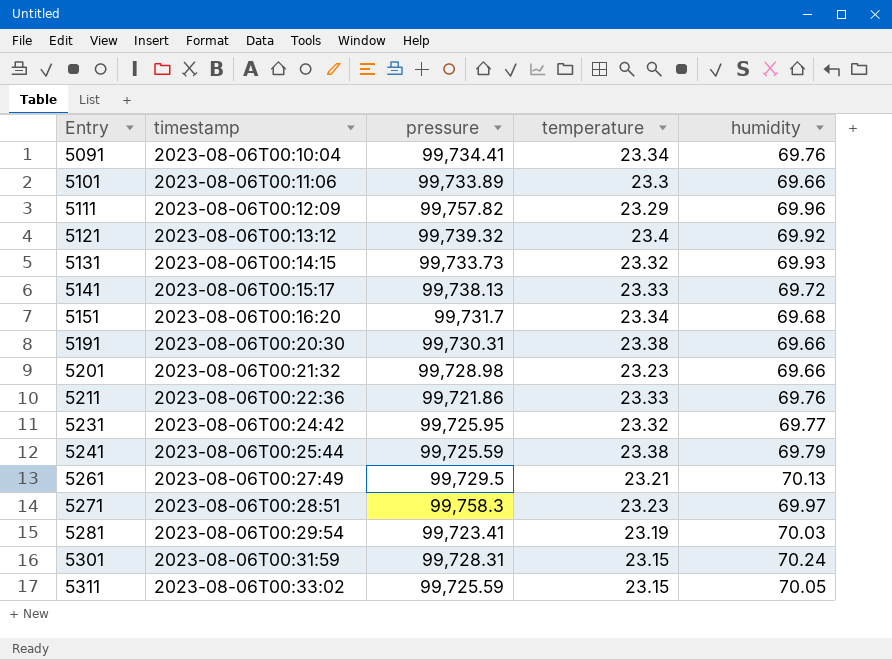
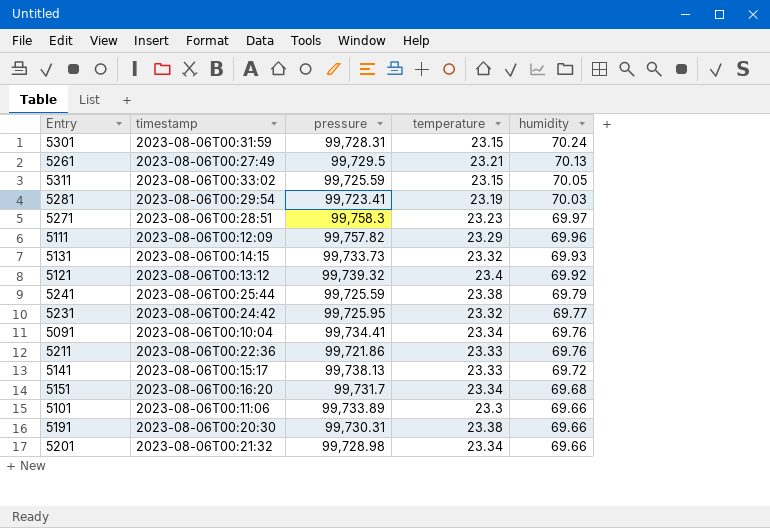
row order: Entry ascending -> humidity descending
5201 | temperature: 23.23 -> 23.34

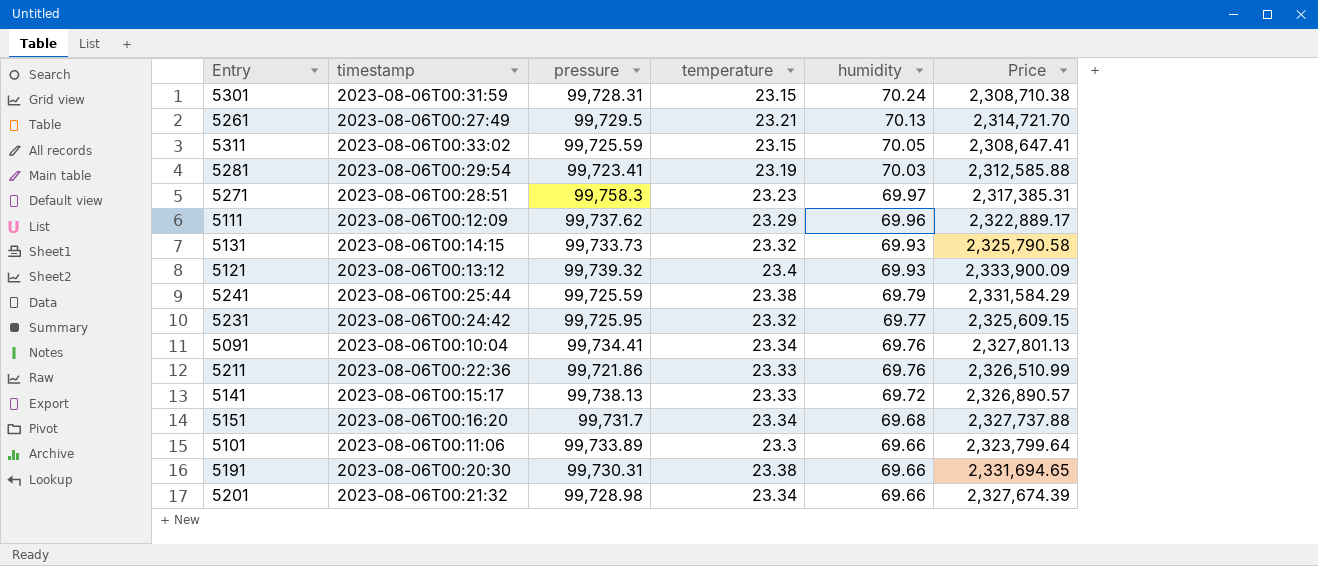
column Price | formula: none -> [pressure] * [temperature]
5111 | pressure: 99,757.82 -> 99,737.62
5121 | humidity: 69.92 -> 69.93

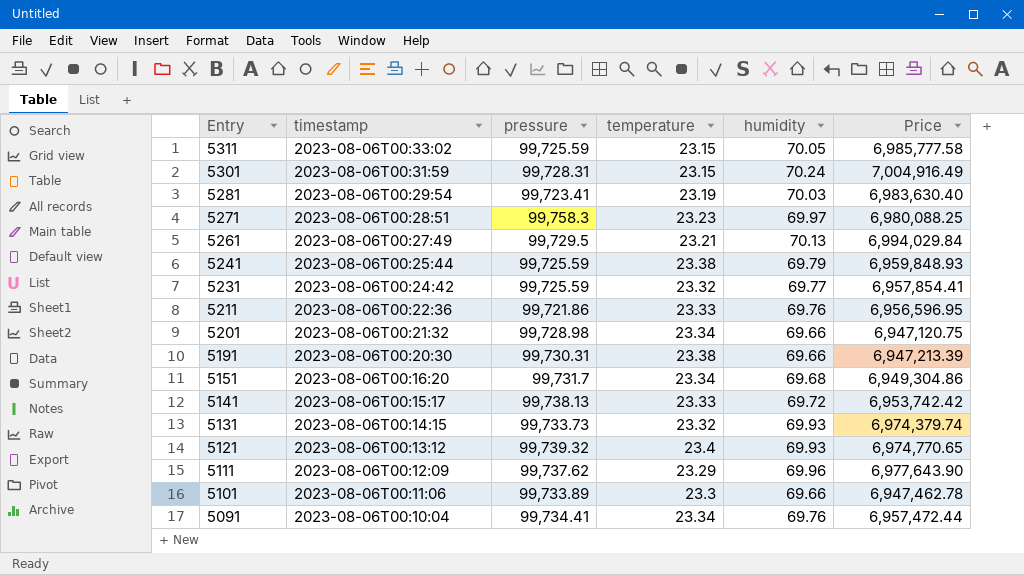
row order: humidity descending -> Entry descending
column Price | formula: [pressure] * [temperature] -> [pressure] * [humidity]
5231 | pressure: 99,725.95 -> 99,725.59

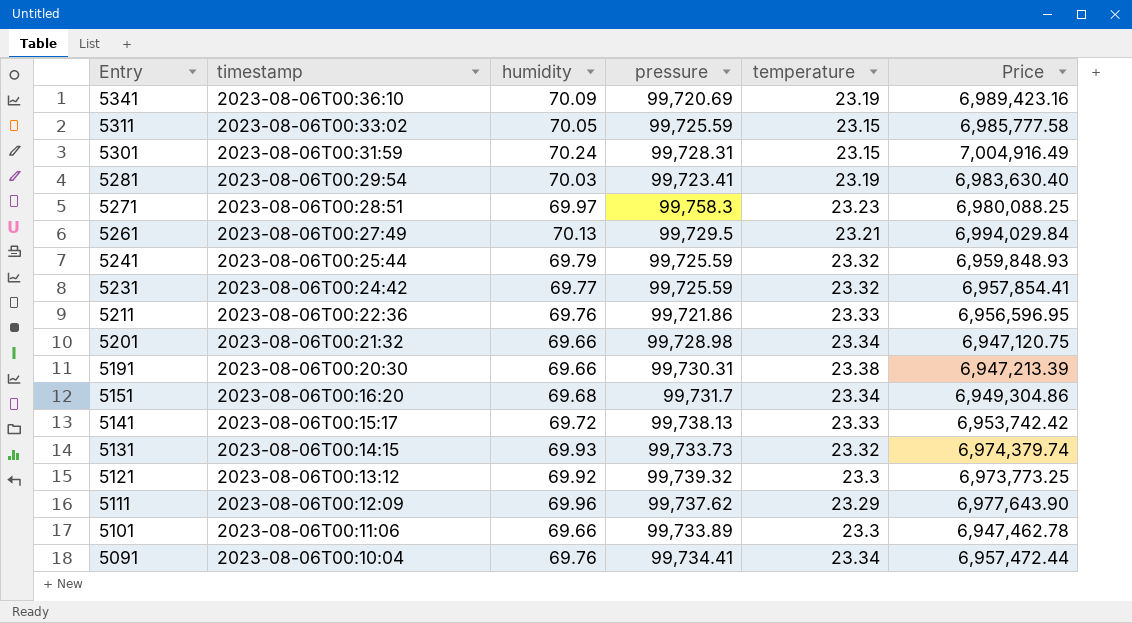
column humidity | position: 5 -> 3
row 5341: none -> 2023-08-06T00:36:10 | 70.09 | 99,720.69 | 23.19 | 6,989,423.16
5241 | temperature: 23.38 -> 23.32
5121 | humidity: 69.93 -> 69.92
5121 | temperature: 23.4 -> 23.3
5121 | Price: 6,974,770.65 -> 6,973,773.25

